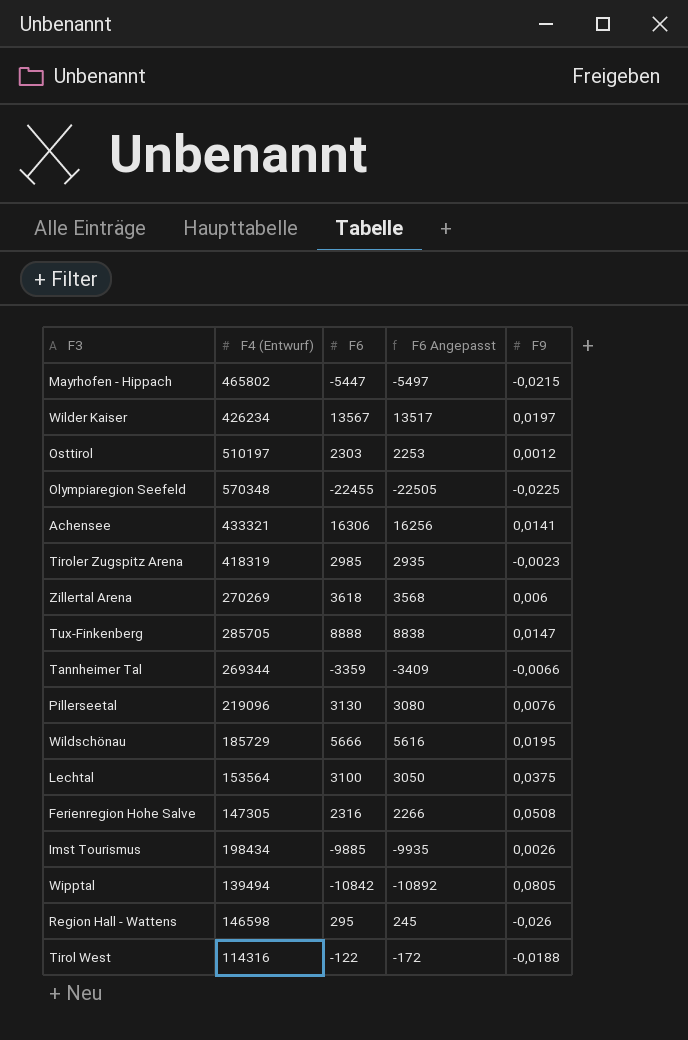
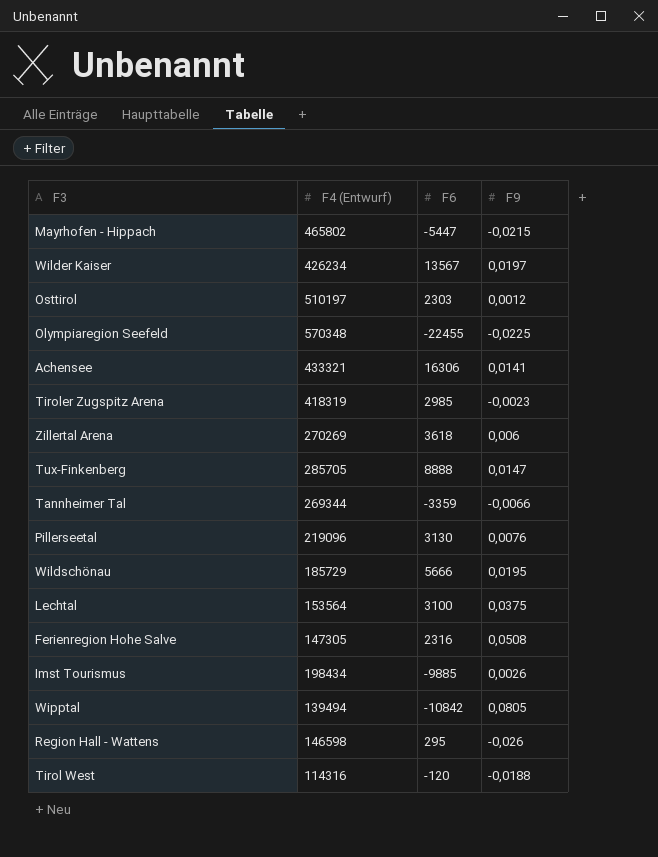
column F6 Angepasst | formula: [F6] - 50 -> none
Tirol West | F6: -122 -> -120

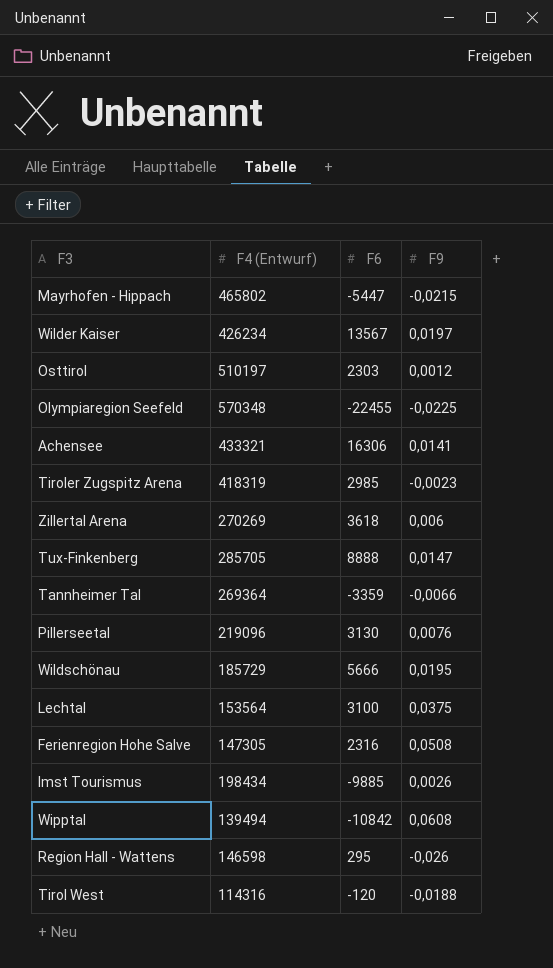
Tannheimer Tal | F4 (Entwurf): 269344 -> 269364
Wipptal | F9: 0,0805 -> 0,0608

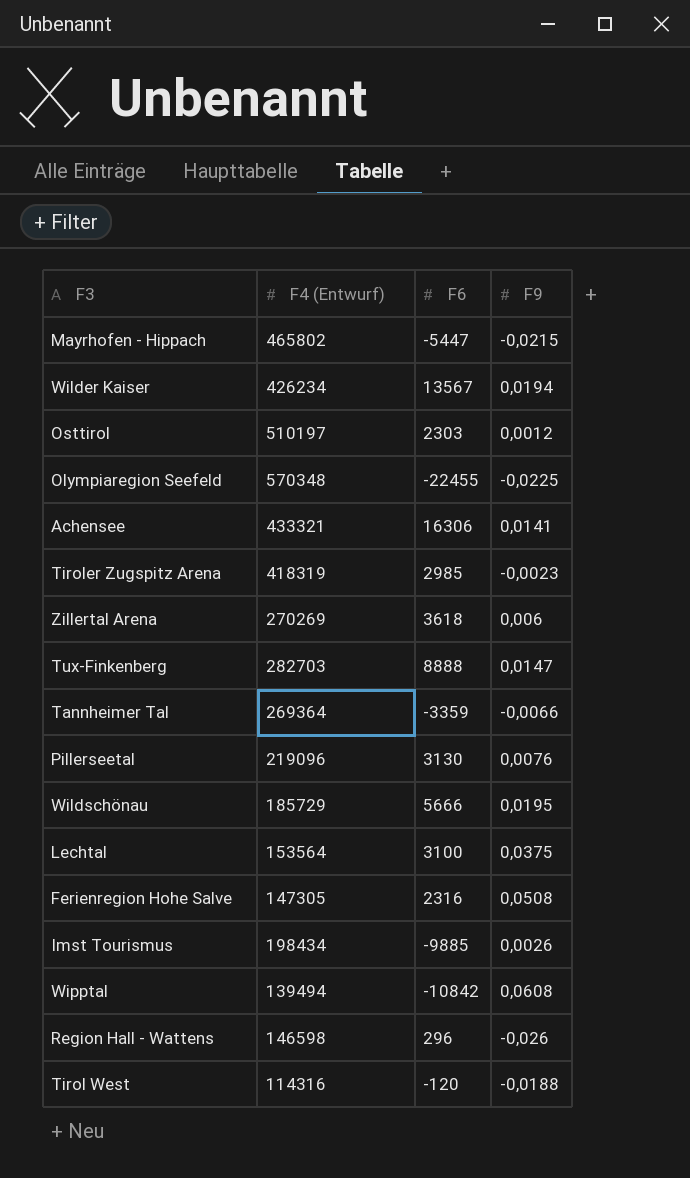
Wilder Kaiser | F9: 0,0197 -> 0,0194
Tux-Finkenberg | F4 (Entwurf): 285705 -> 282703
Region Hall - Wattens | F6: 295 -> 296

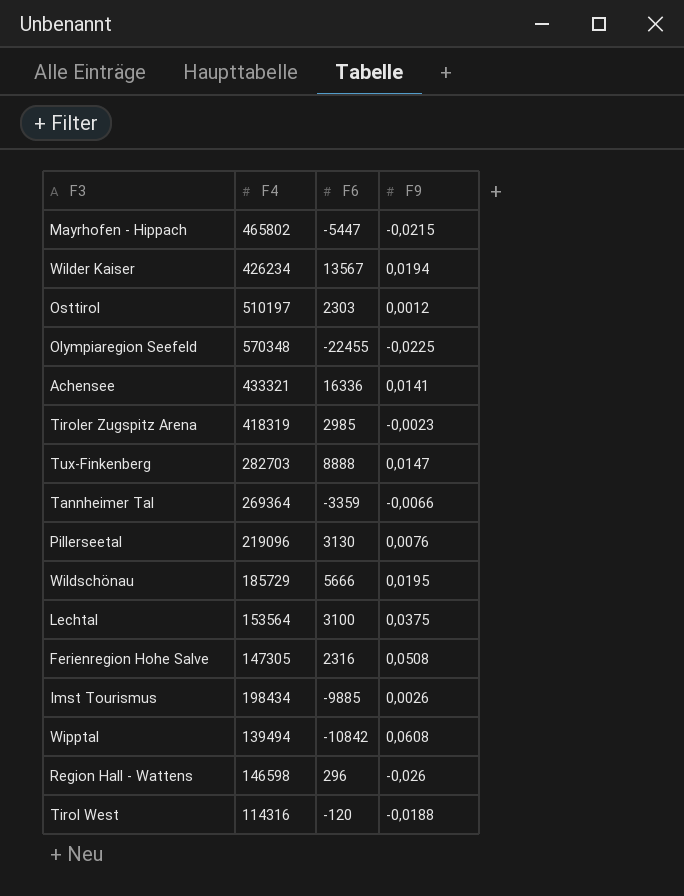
column name: F4 (Entwurf) -> F4
row Zillertal Arena: 270269 | 3618 | 0,006 -> none
Achensee | F6: 16306 -> 16336

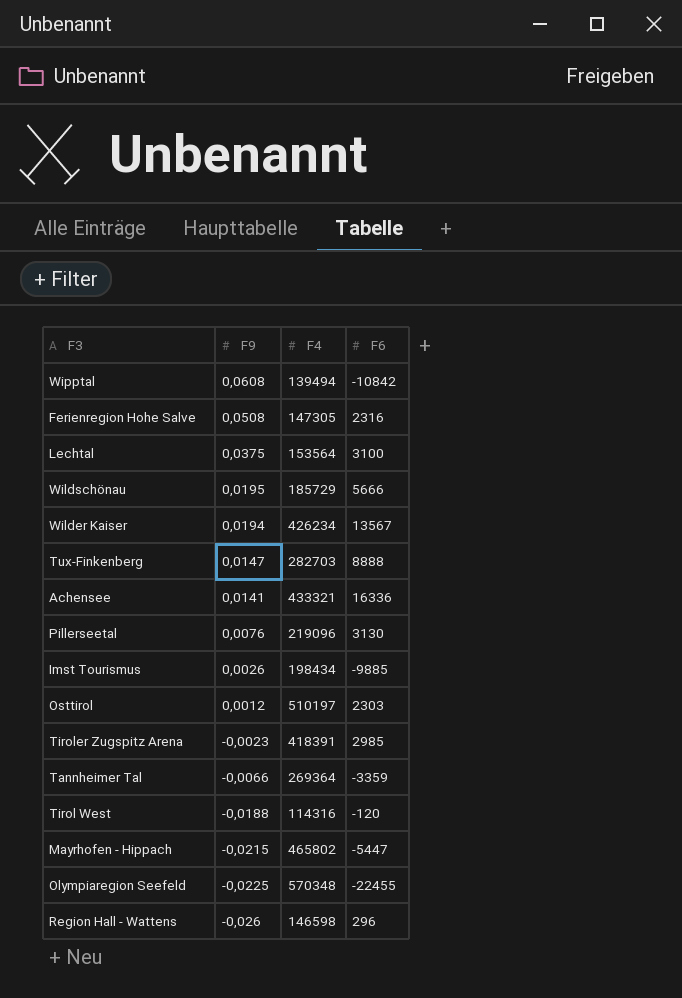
row order: none -> F9 descending
column F9 | position: 4 -> 2
Tiroler Zugspitz Arena | F4: 418319 -> 418391

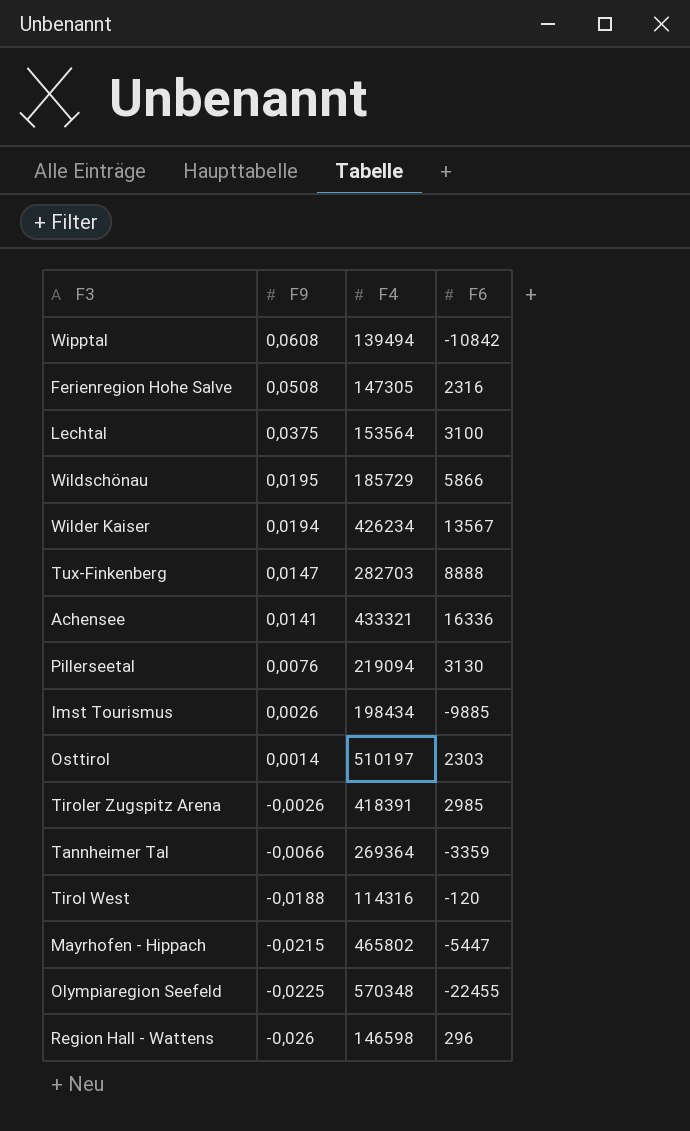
Wildschönau | F6: 5666 -> 5866
Pillerseetal | F4: 219096 -> 219094
Osttirol | F9: 0,0012 -> 0,0014
Tiroler Zugspitz Arena | F9: -0,0023 -> -0,0026

